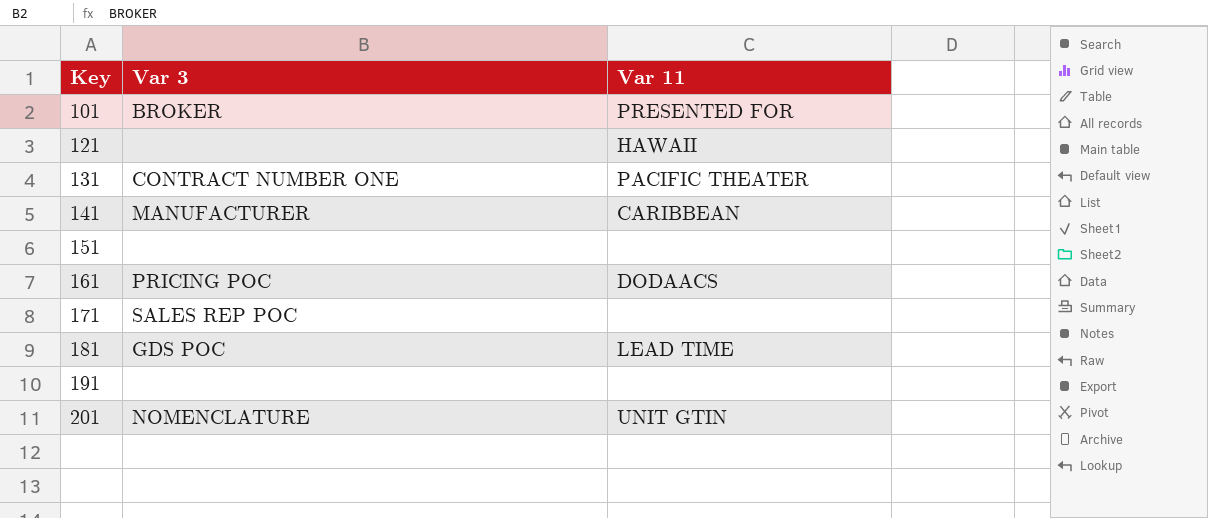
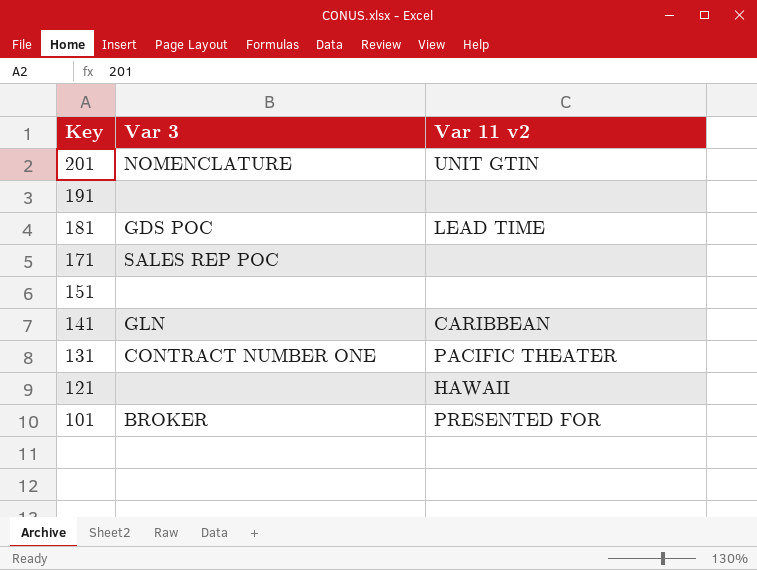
row order: Key ascending -> Key descending
column name: Var 11 -> Var 11 v2
row 161: PRICING POC | DODAACS -> none
141 | Var 3: MANUFACTURER -> GLN

